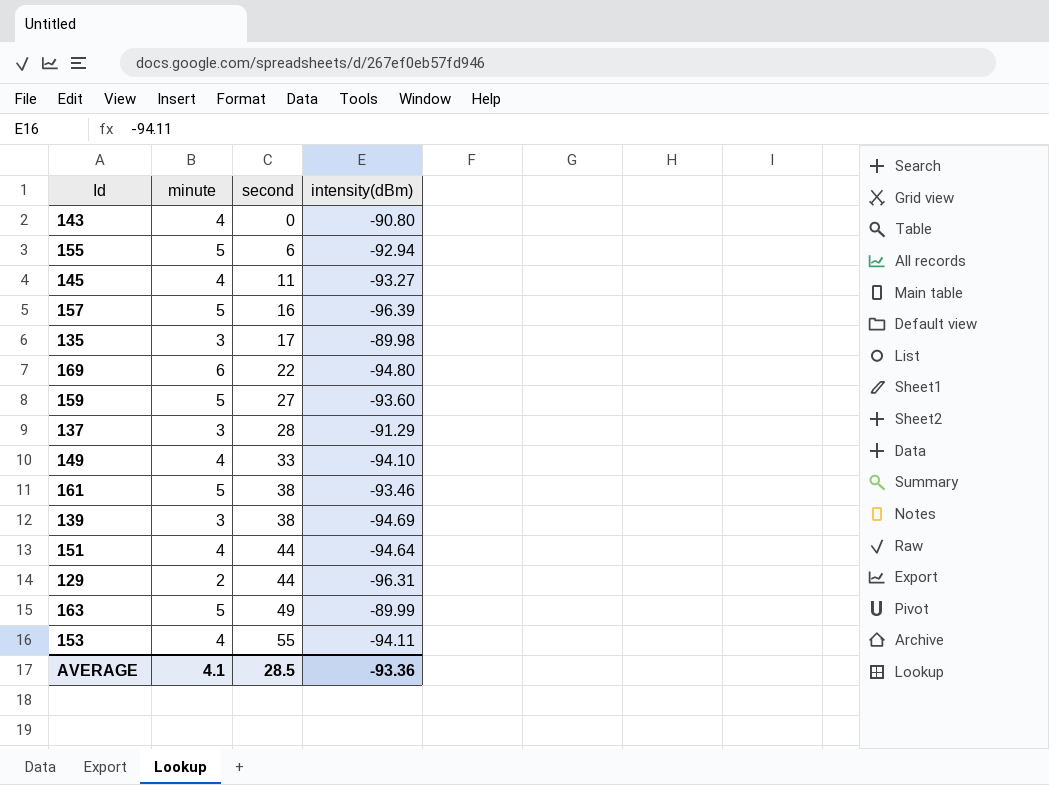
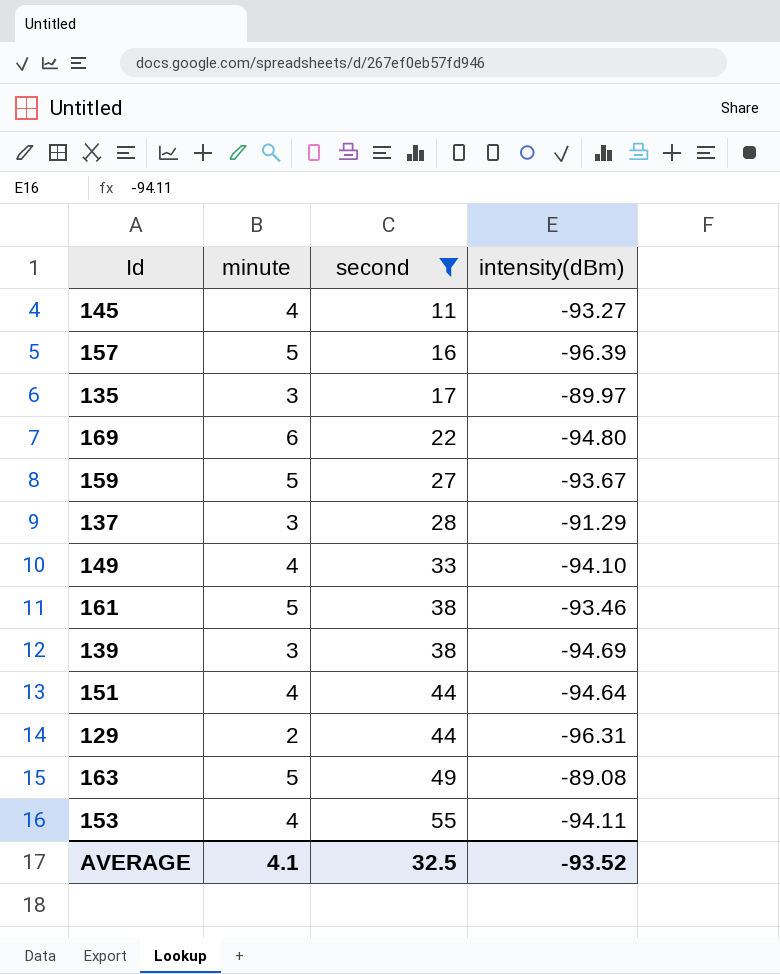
filter: none -> second >= 11
135 | intensity(dBm): -89.98 -> -89.97
159 | intensity(dBm): -93.60 -> -93.67
163 | intensity(dBm): -89.99 -> -89.08
AVERAGE | second: 28.5 -> 32.5
AVERAGE | intensity(dBm): -93.36 -> -93.52

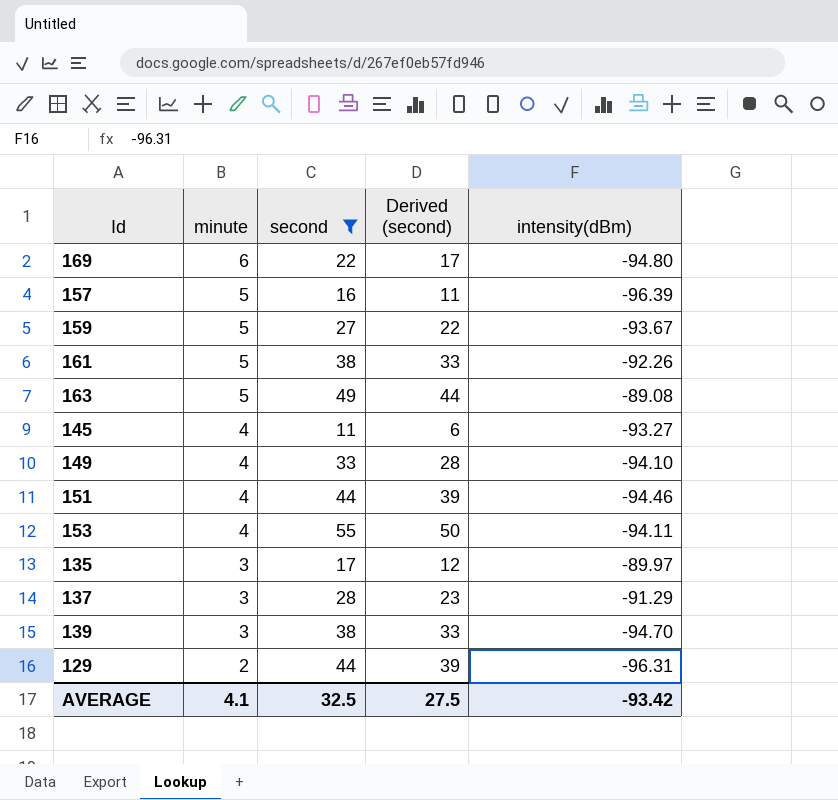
row order: second ascending -> minute descending
column Derived (second) | formula: none -> [second] - 5
161 | intensity(dBm): -93.46 -> -92.26
151 | intensity(dBm): -94.64 -> -94.46
139 | intensity(dBm): -94.69 -> -94.70
AVERAGE | intensity(dBm): -93.52 -> -93.42

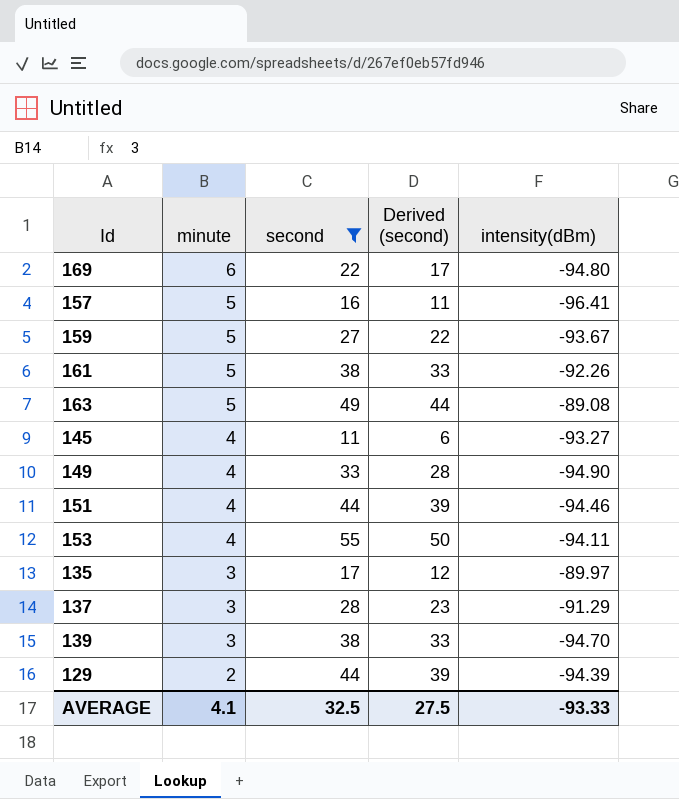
157 | intensity(dBm): -96.39 -> -96.41
149 | intensity(dBm): -94.10 -> -94.90
129 | intensity(dBm): -96.31 -> -94.39
AVERAGE | intensity(dBm): -93.42 -> -93.33

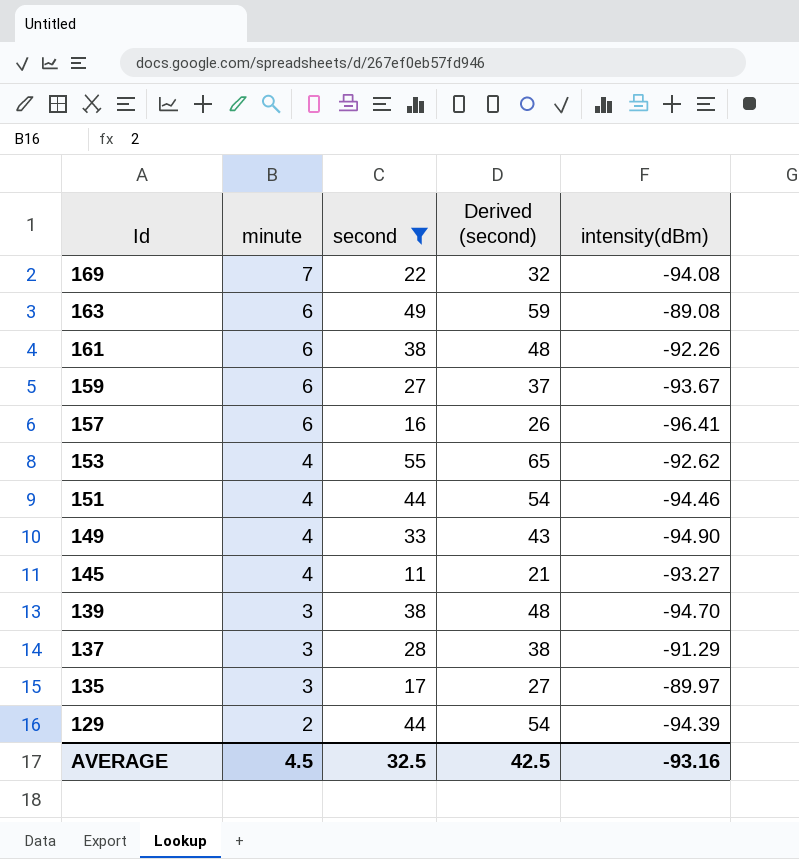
row order: minute descending -> Id descending
column Derived (second) | formula: [second] - 5 -> [second] + 10
169 | minute: 6 -> 7
169 | intensity(dBm): -94.80 -> -94.08
163 | minute: 5 -> 6
161 | minute: 5 -> 6
159 | minute: 5 -> 6
157 | minute: 5 -> 6
153 | intensity(dBm): -94.11 -> -92.62
AVERAGE | minute: 4.1 -> 4.5
AVERAGE | Derived (second): 27.5 -> 42.5
AVERAGE | intensity(dBm): -93.33 -> -93.16

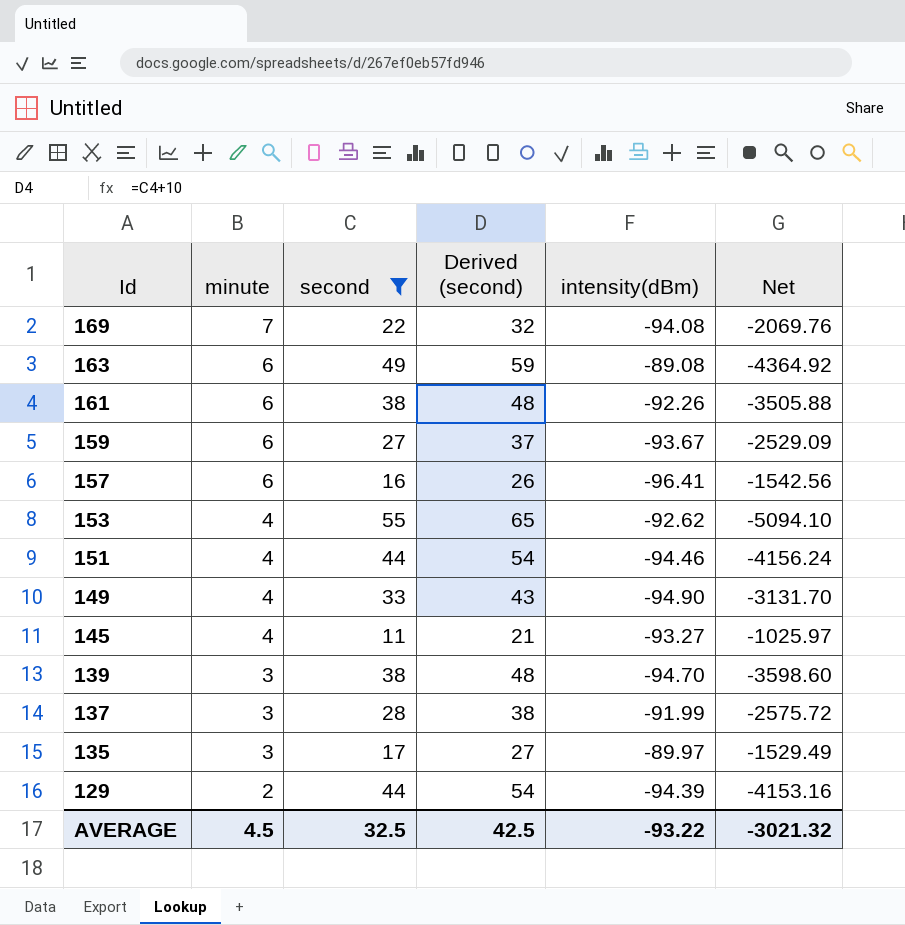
column Net | formula: none -> [second] * [intensity(dBm)]
137 | intensity(dBm): -91.29 -> -91.99
AVERAGE | intensity(dBm): -93.16 -> -93.22

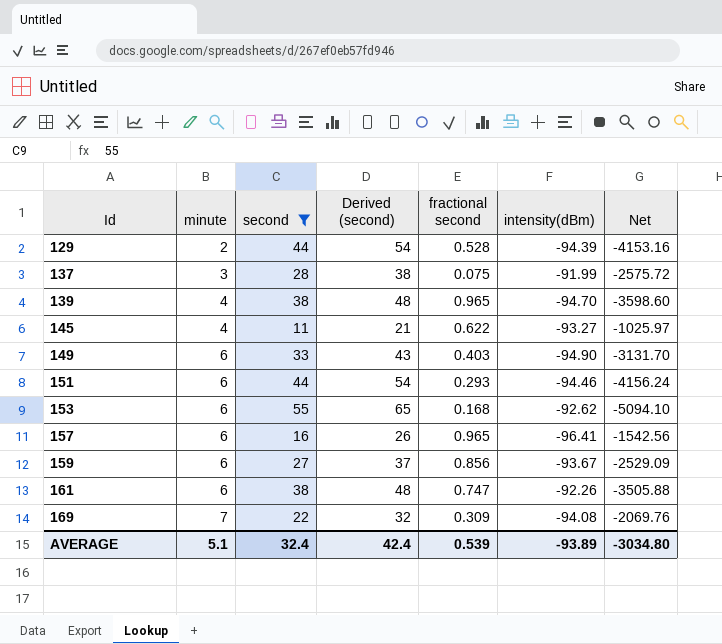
row order: Id descending -> Id ascending
column fractional second | position: none -> 5
row 163: 6 | 49 | 59 | -89.08 | -4364.92 -> none
row 135: 3 | 17 | 27 | -89.97 | -1529.49 -> none
139 | minute: 3 -> 4
149 | minute: 4 -> 6
151 | minute: 4 -> 6
153 | minute: 4 -> 6
AVERAGE | minute: 4.5 -> 5.1
AVERAGE | second: 32.5 -> 32.4
AVERAGE | Derived (second): 42.5 -> 42.4
AVERAGE | intensity(dBm): -93.22 -> -93.89
AVERAGE | Net: -3021.32 -> -3034.80

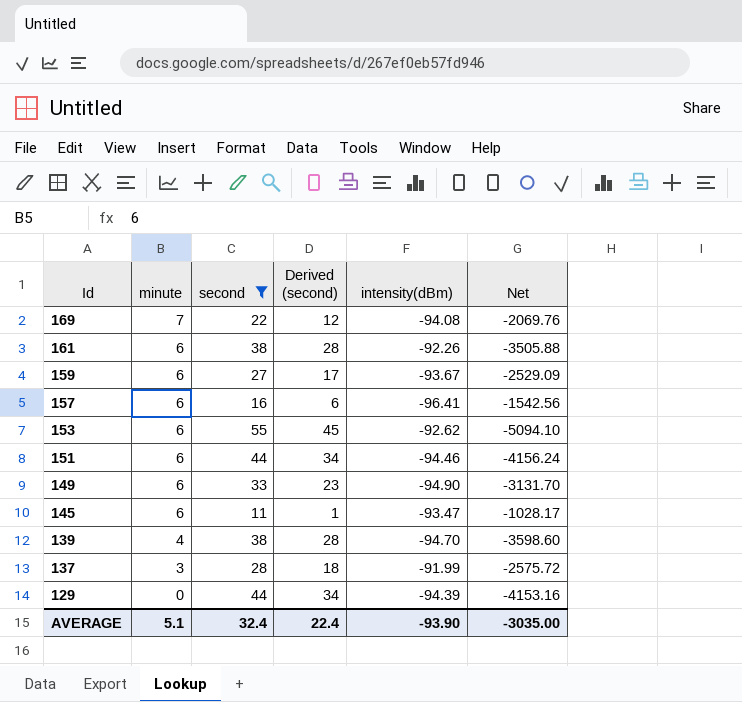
row order: Id ascending -> Id descending
column fractional second | position: 5 -> none
column Derived (second) | formula: [second] + 10 -> [second] - 10
145 | minute: 4 -> 6
145 | intensity(dBm): -93.27 -> -93.47
145 | Net: -1025.97 -> -1028.17
129 | minute: 2 -> 0
AVERAGE | Derived (second): 42.4 -> 22.4
AVERAGE | intensity(dBm): -93.89 -> -93.90
AVERAGE | Net: -3034.80 -> -3035.00

